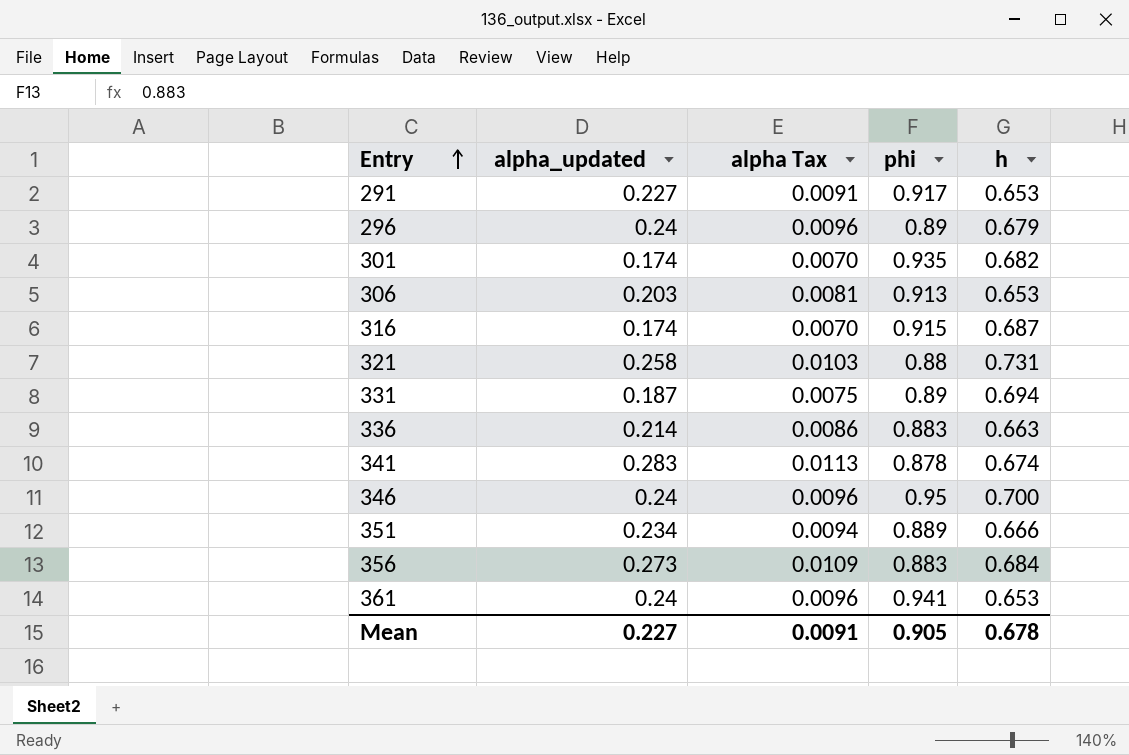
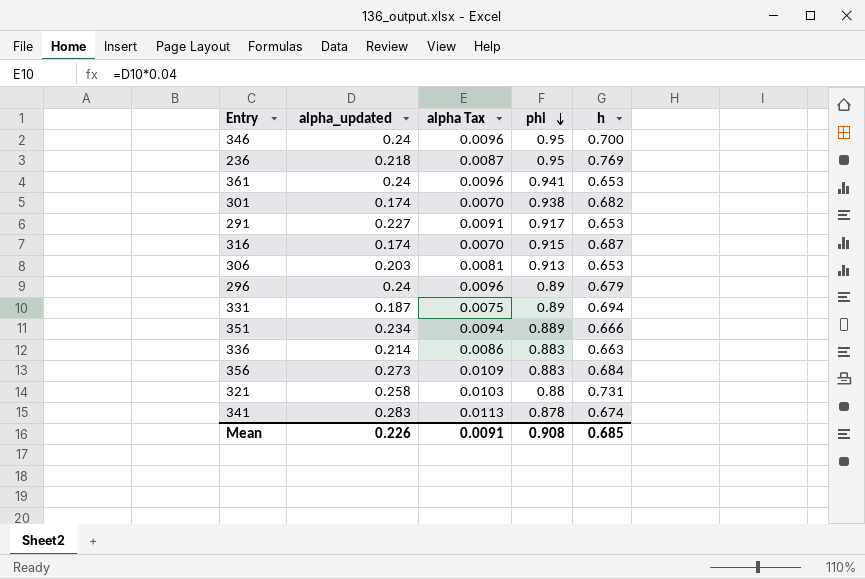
row order: Entry ascending -> phi descending
row 236: none -> 0.218 | 0.0087 | 0.95 | 0.769
301 | phi: 0.935 -> 0.938
Mean | alpha_updated: 0.227 -> 0.226
Mean | phi: 0.905 -> 0.908
Mean | h: 0.678 -> 0.685

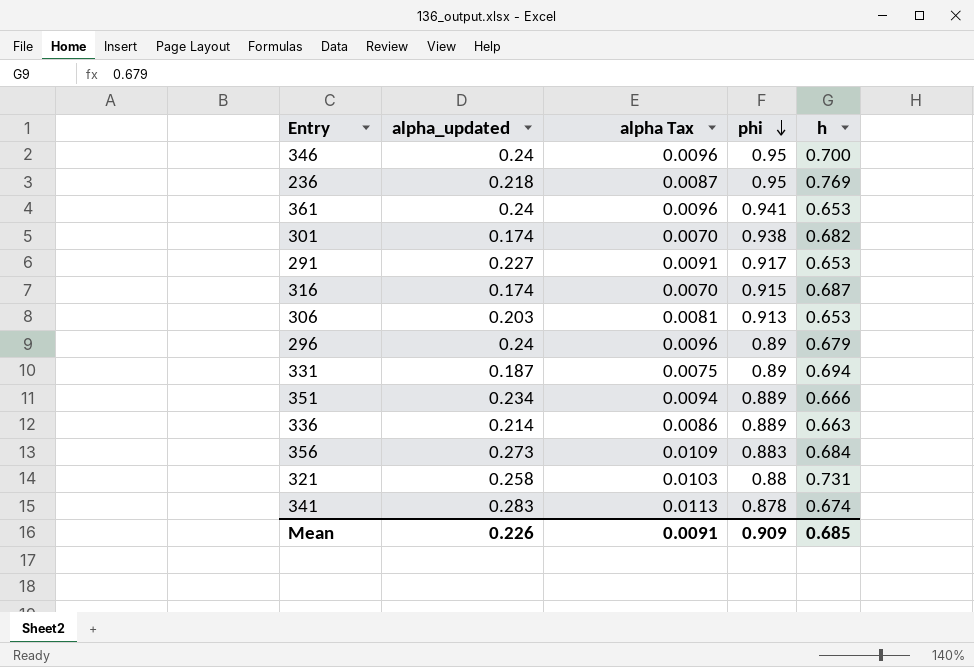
336 | phi: 0.883 -> 0.889
Mean | phi: 0.908 -> 0.909

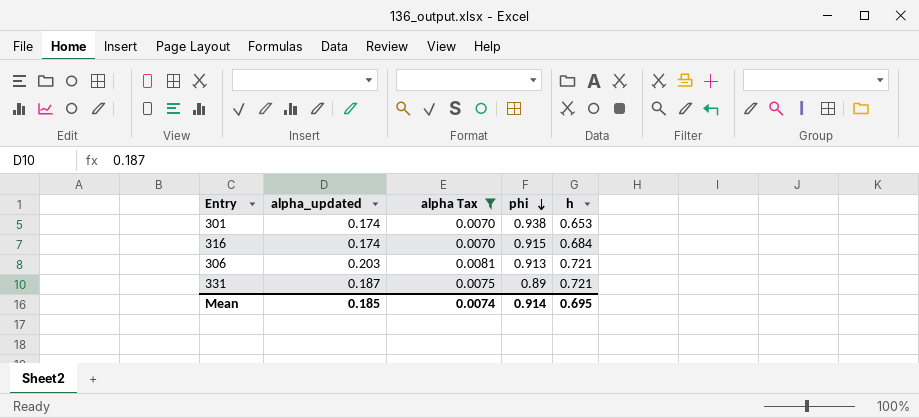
filter: none -> alpha Tax <= 0.0081
301 | h: 0.682 -> 0.653
316 | h: 0.687 -> 0.684
306 | h: 0.653 -> 0.721
331 | h: 0.694 -> 0.721
Mean | alpha_updated: 0.226 -> 0.185
Mean | alpha Tax: 0.0091 -> 0.0074
Mean | phi: 0.909 -> 0.914
Mean | h: 0.685 -> 0.695

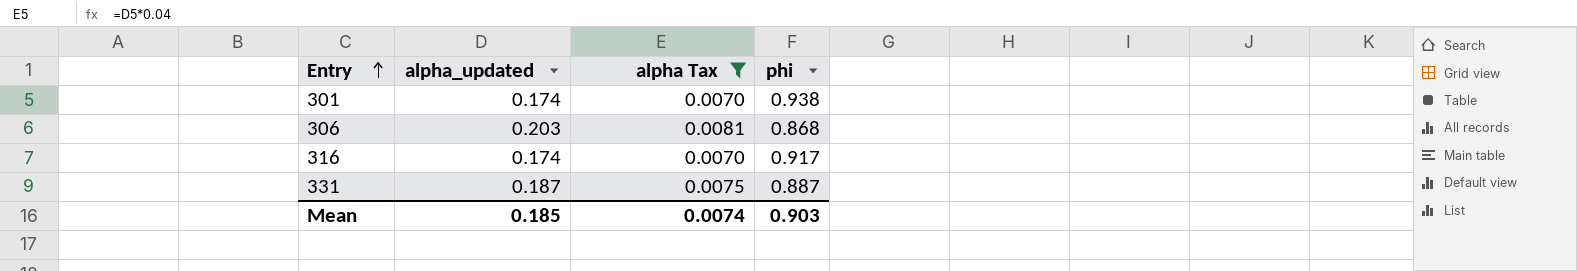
row order: phi descending -> Entry ascending
column h | position: 5 -> none
306 | phi: 0.913 -> 0.868
316 | phi: 0.915 -> 0.917
331 | phi: 0.89 -> 0.887
Mean | phi: 0.914 -> 0.903

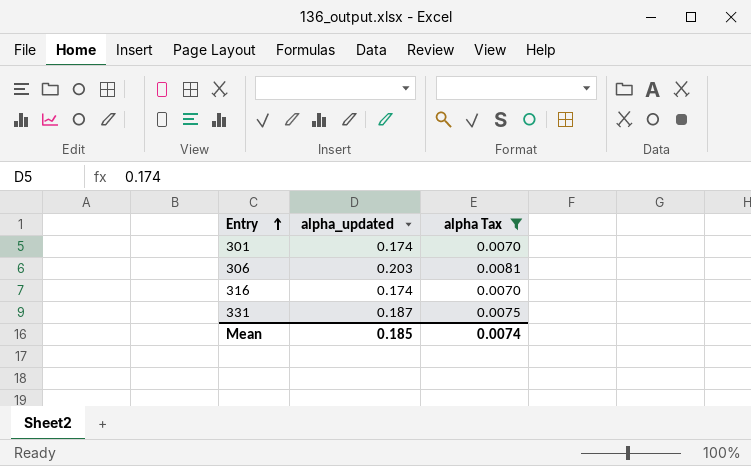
column phi | position: 4 -> none

